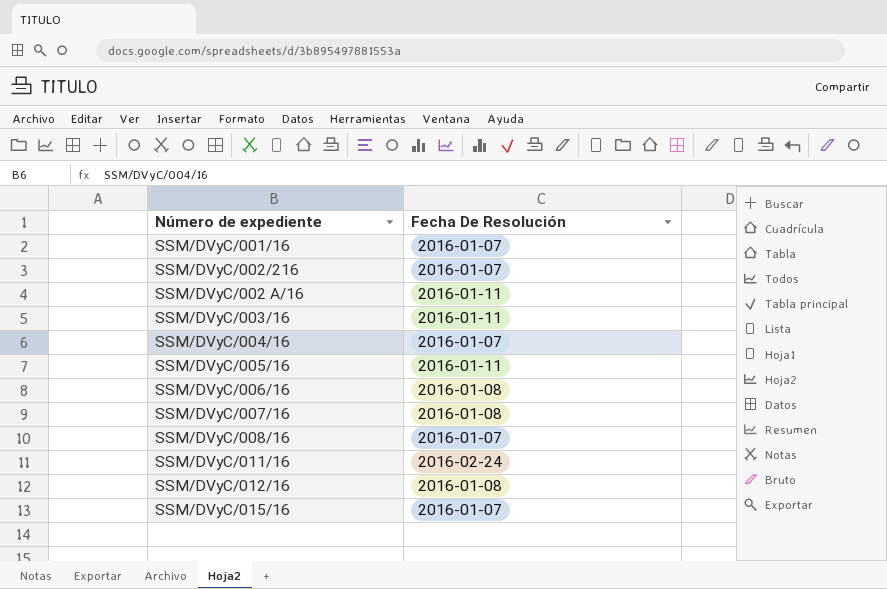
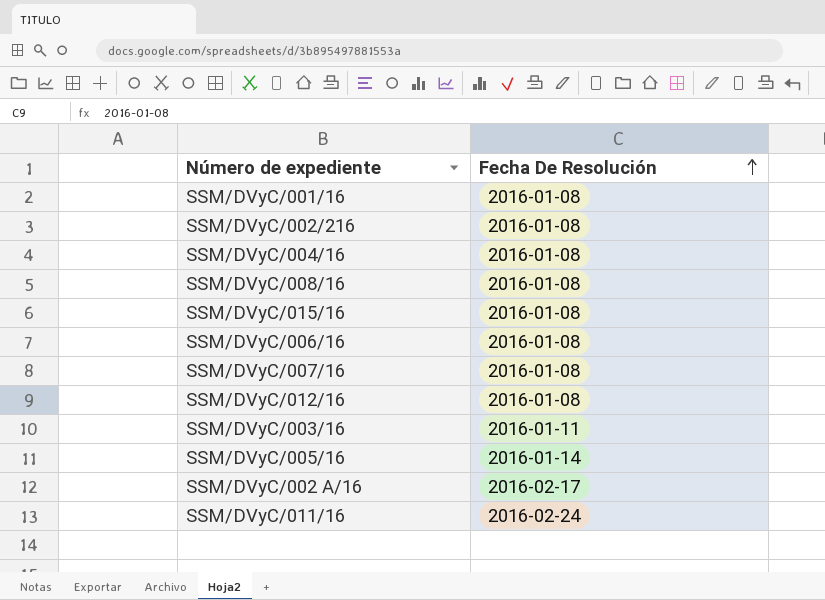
row order: none -> Fecha De Resolución ascending
SSM/DVyC/001/16 | Fecha De Resolución: 2016-01-07 -> 2016-01-08
SSM/DVyC/002/216 | Fecha De Resolución: 2016-01-07 -> 2016-01-08
SSM/DVyC/004/16 | Fecha De Resolución: 2016-01-07 -> 2016-01-08
SSM/DVyC/008/16 | Fecha De Resolución: 2016-01-07 -> 2016-01-08
SSM/DVyC/015/16 | Fecha De Resolución: 2016-01-07 -> 2016-01-08
SSM/DVyC/005/16 | Fecha De Resolución: 2016-01-11 -> 2016-01-14
SSM/DVyC/002 A/16 | Fecha De Resolución: 2016-01-11 -> 2016-02-17

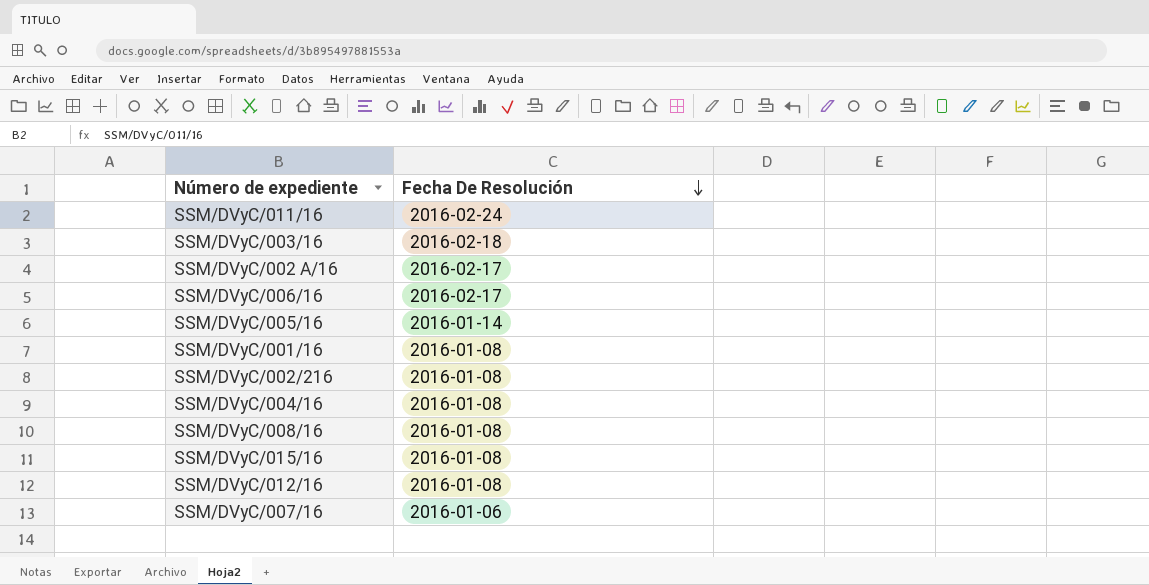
row order: Fecha De Resolución ascending -> Fecha De Resolución descending
SSM/DVyC/003/16 | Fecha De Resolución: 2016-01-11 -> 2016-02-18
SSM/DVyC/006/16 | Fecha De Resolución: 2016-01-08 -> 2016-02-17
SSM/DVyC/007/16 | Fecha De Resolución: 2016-01-08 -> 2016-01-06

